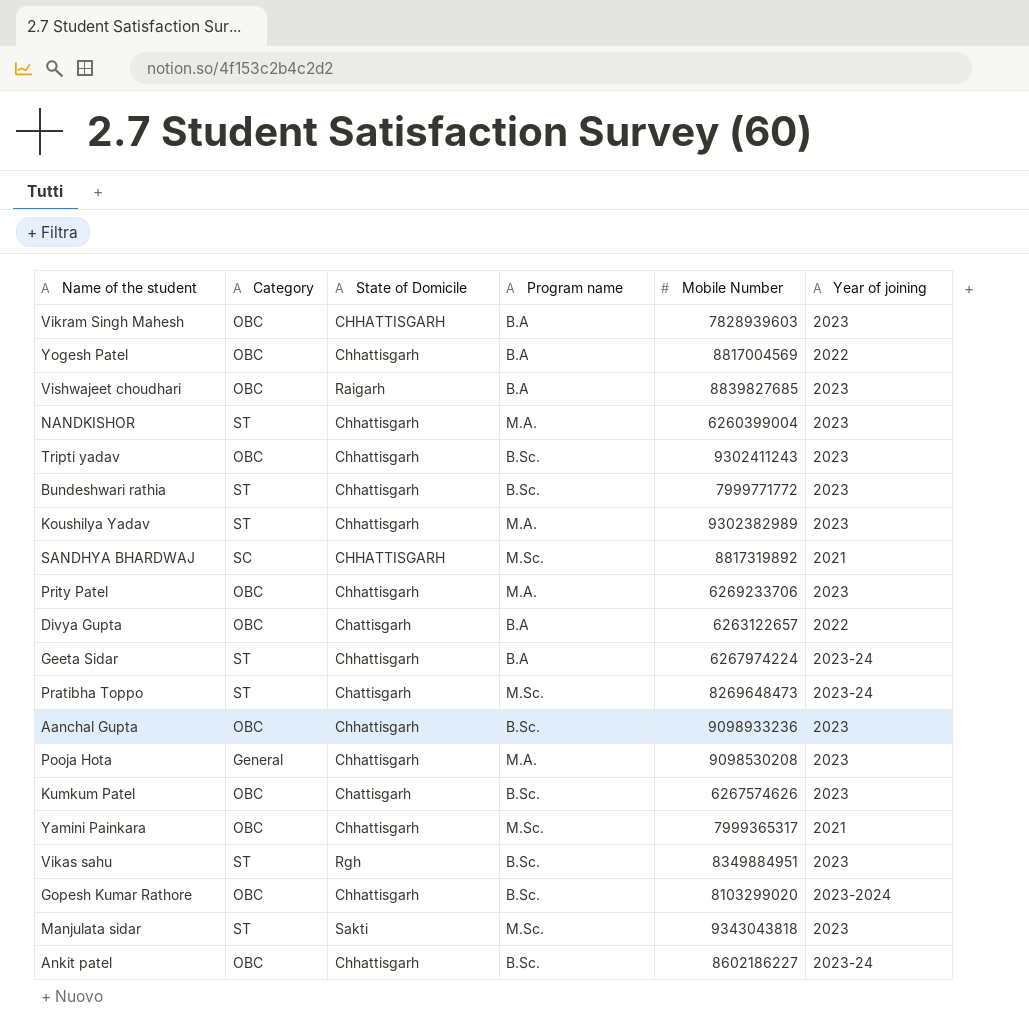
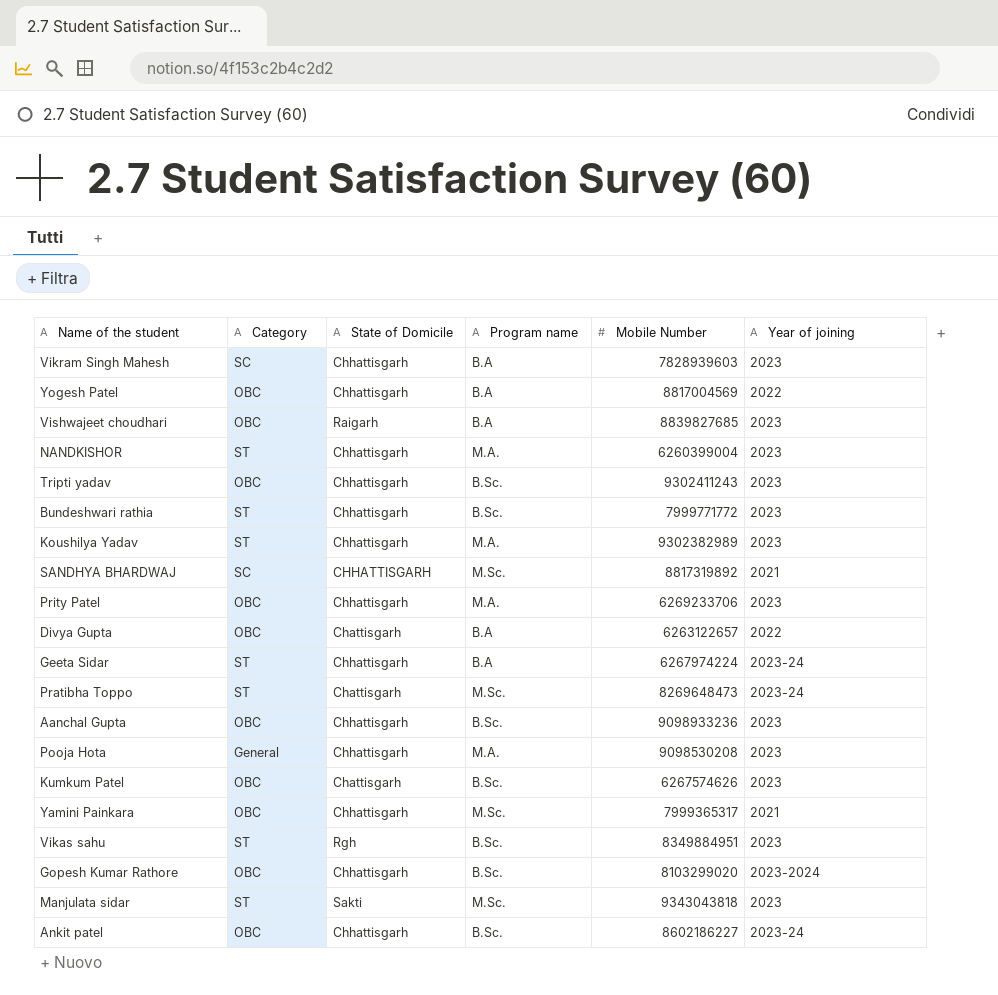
Vikram Singh Mahesh | Category: OBC -> SC
Vikram Singh Mahesh | State of Domicile: CHHATTISGARH -> Chhattisgarh

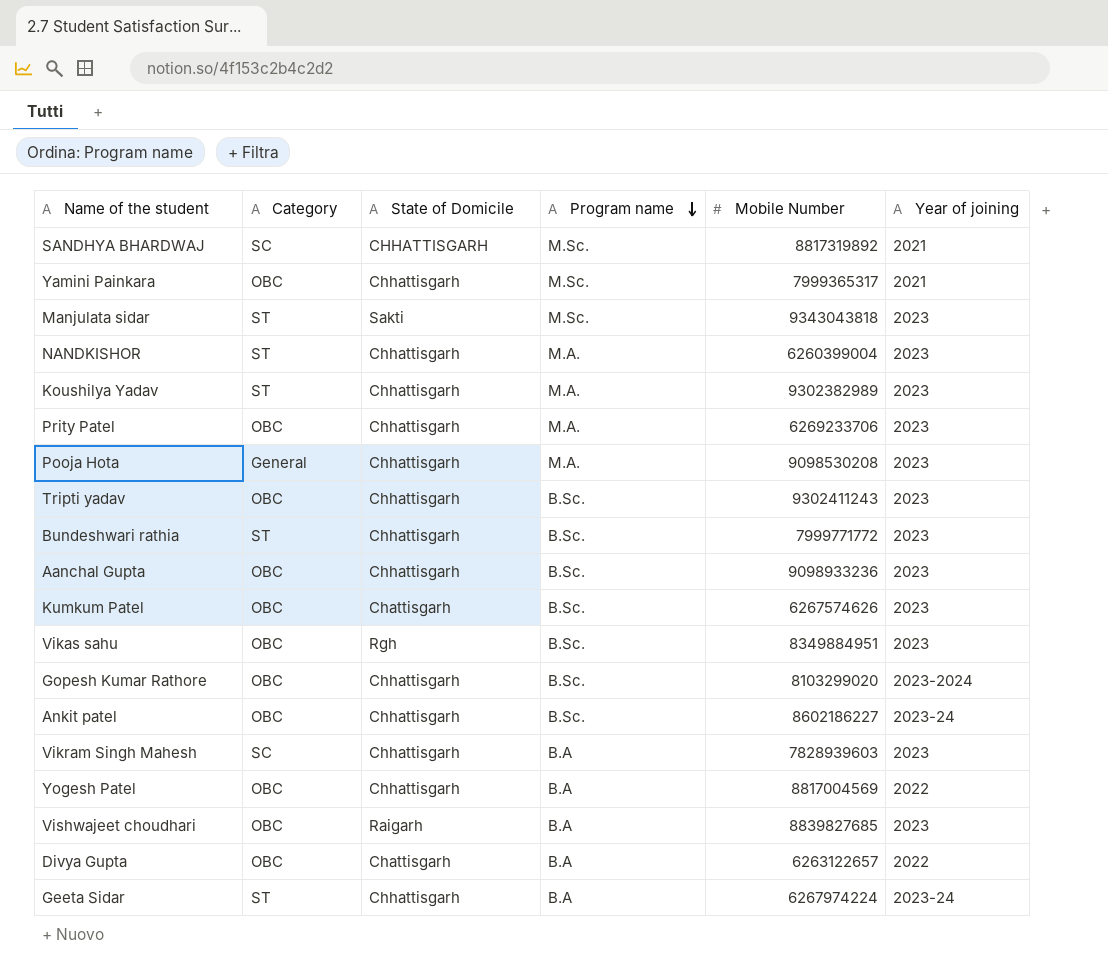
row order: none -> Program name descending
row Pratibha Toppo: ST | Chattisgarh | M.Sc. | 8269648473 | 2023-24 -> none
Vikas sahu | Category: ST -> OBC

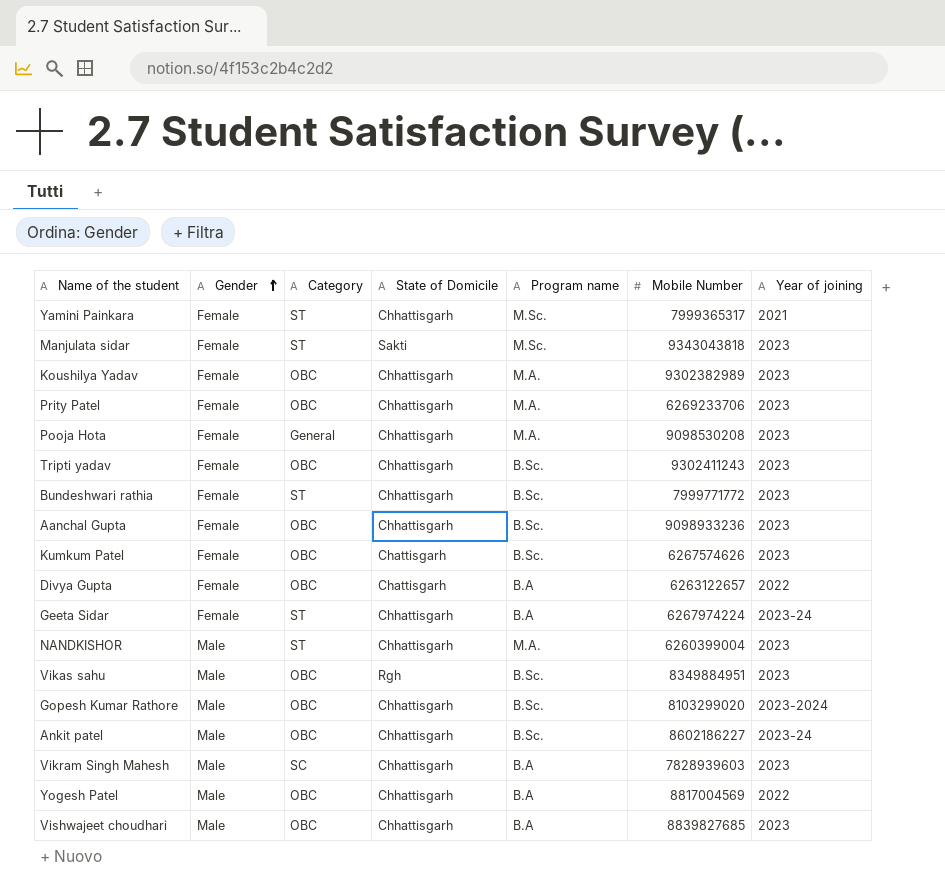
row order: Program name descending -> Gender ascending
column Gender | position: none -> 2
row SANDHYA BHARDWAJ: SC | CHHATTISGARH | M.Sc. | 8817319892 | 2021 -> none
Yamini Painkara | Category: OBC -> ST
Koushilya Yadav | Category: ST -> OBC
Vishwajeet choudhari | State of Domicile: Raigarh -> Chhattisgarh

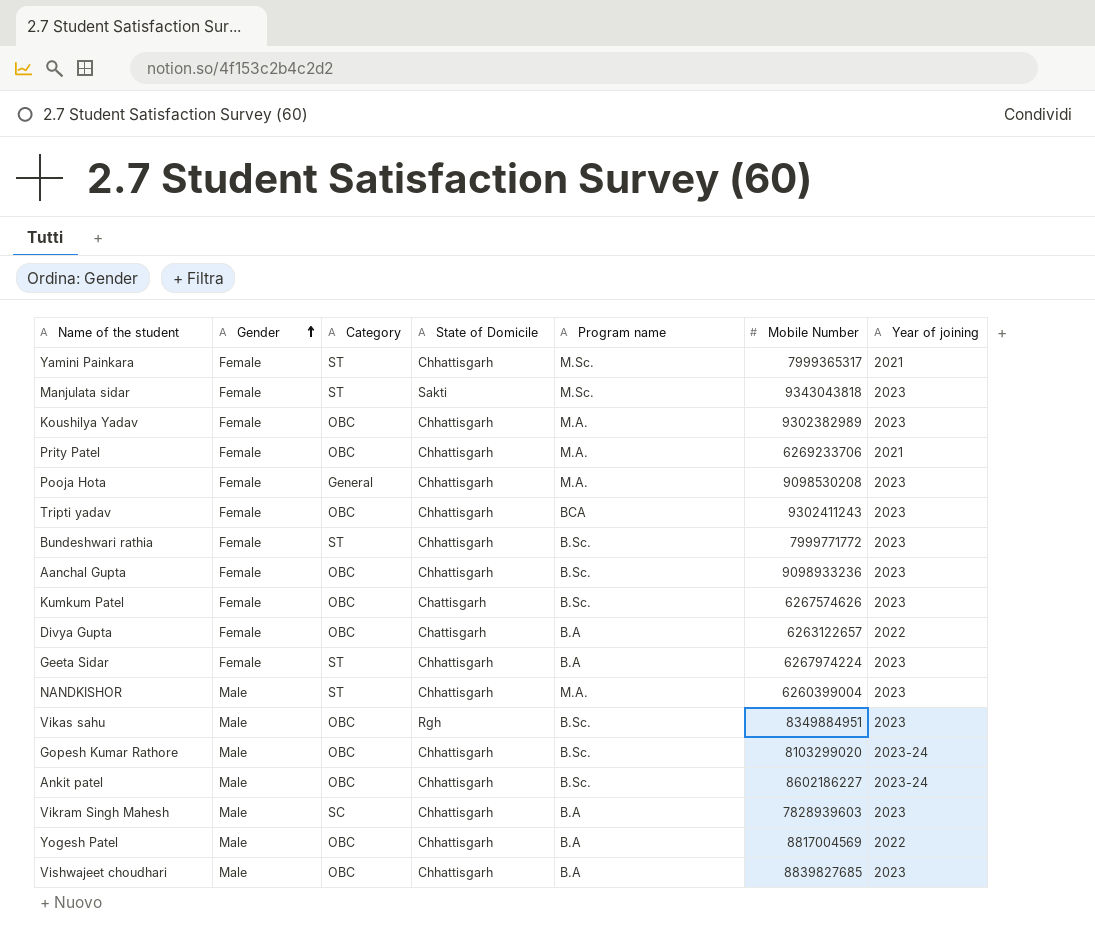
Prity Patel | Year of joining: 2023 -> 2021
Tripti yadav | Program name: B.Sc. -> BCA
Geeta Sidar | Year of joining: 2023-24 -> 2023
Gopesh Kumar Rathore | Year of joining: 2023-2024 -> 2023-24

